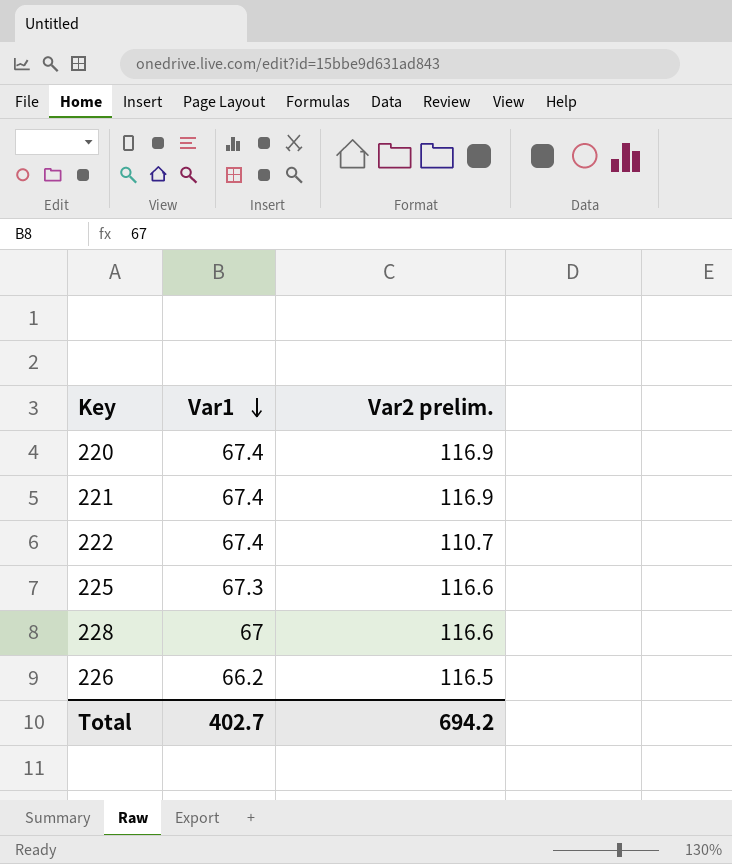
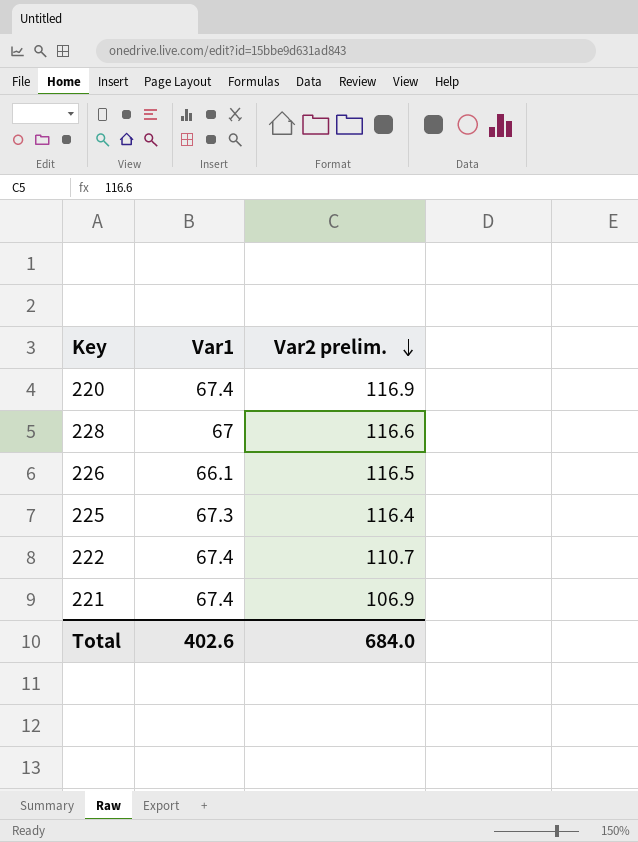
row order: Var1 descending -> Var2 prelim. descending
226 | Var1: 66.2 -> 66.1
225 | Var2 prelim.: 116.6 -> 116.4
221 | Var2 prelim.: 116.9 -> 106.9
Total | Var1: 402.7 -> 402.6
Total | Var2 prelim.: 694.2 -> 684.0

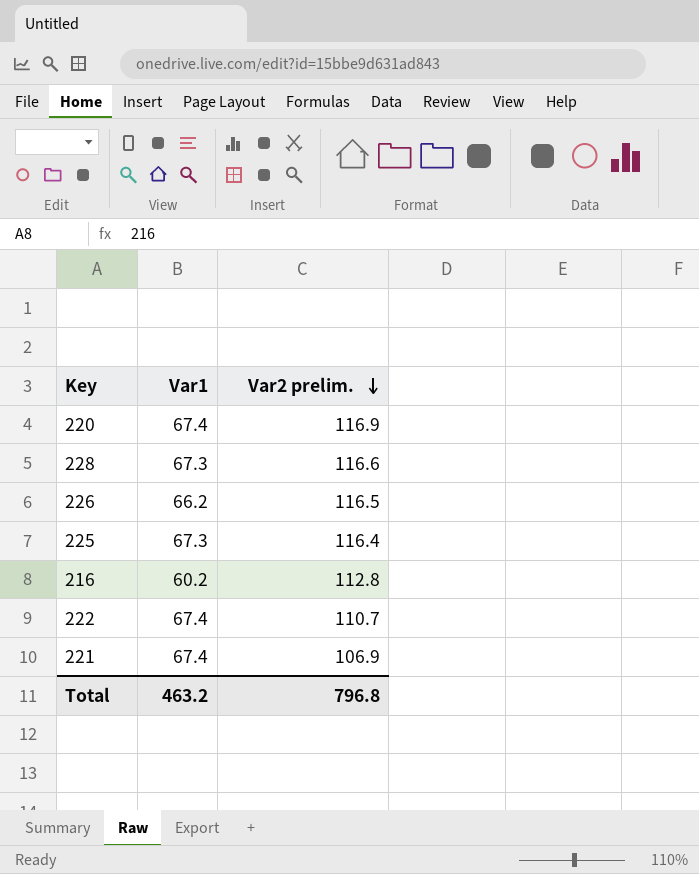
228 | Var1: 67 -> 67.3
226 | Var1: 66.1 -> 66.2
row 216: none -> 60.2 | 112.8
Total | Var1: 402.6 -> 463.2
Total | Var2 prelim.: 684.0 -> 796.8

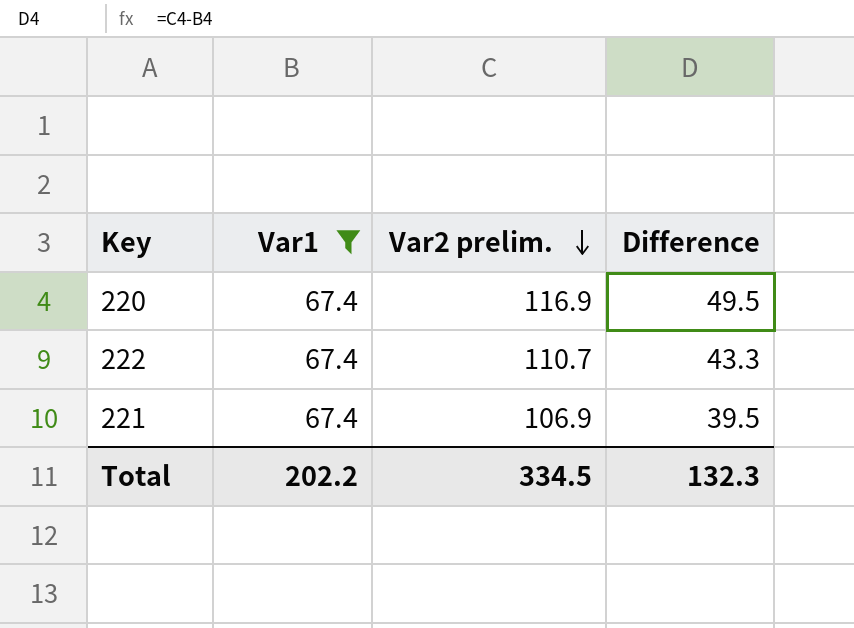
filter: none -> Var1 = 67.4
column Difference | formula: none -> [Var2 prelim.] - [Var1]
Total | Var1: 463.2 -> 202.2
Total | Var2 prelim.: 796.8 -> 334.5

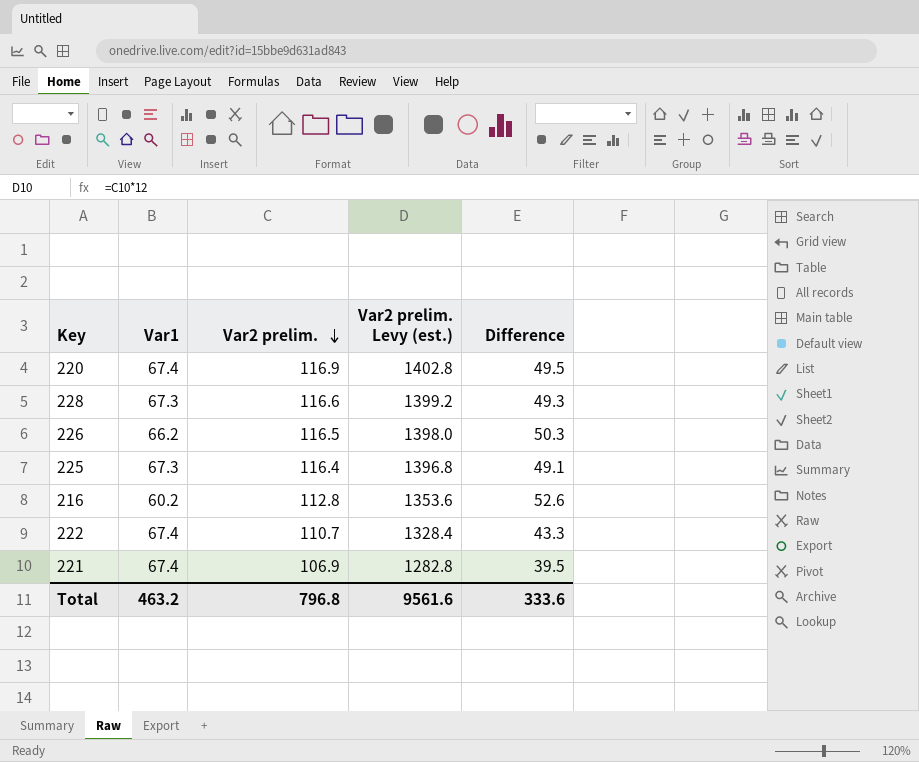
filter: Var1 = 67.4 -> none
column Var2 prelim. Levy (est.) | formula: none -> [Var2 prelim.] * 12
Total | Var1: 202.2 -> 463.2
Total | Var2 prelim.: 334.5 -> 796.8
Total | Difference: 132.3 -> 333.6

